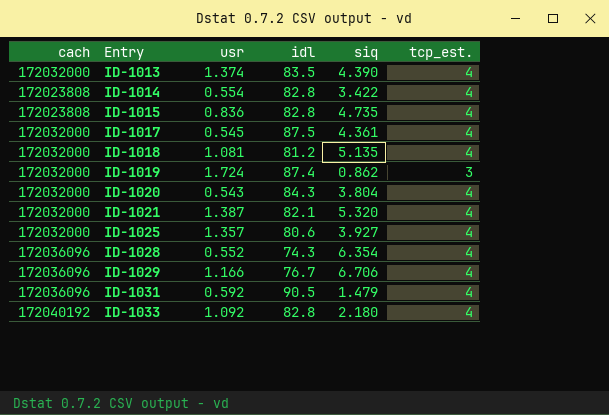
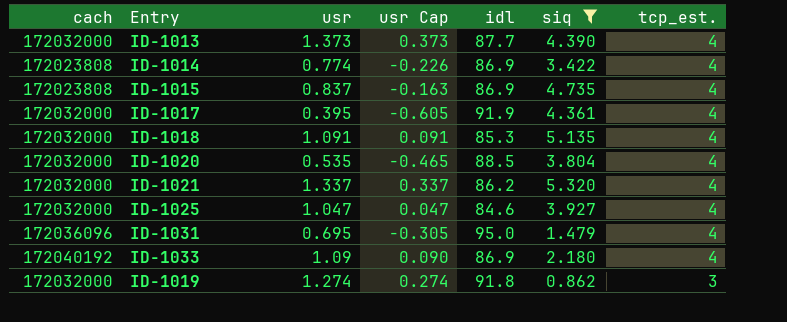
filter: none -> siq <= 5.320
row order: Entry ascending -> tcp_est. descending
column usr Cap | formula: none -> [usr] - 1
ID-1013 | usr: 1.374 -> 1.373
ID-1013 | idl: 83.5 -> 87.7
ID-1014 | usr: 0.554 -> 0.774
ID-1014 | idl: 82.8 -> 86.9
ID-1015 | usr: 0.836 -> 0.837
ID-1015 | idl: 82.8 -> 86.9
ID-1017 | usr: 0.545 -> 0.395
ID-1017 | idl: 87.5 -> 91.9
ID-1018 | usr: 1.081 -> 1.091
ID-1018 | idl: 81.2 -> 85.3
ID-1020 | usr: 0.543 -> 0.535
ID-1020 | idl: 84.3 -> 88.5
ID-1021 | usr: 1.387 -> 1.337
ID-1021 | idl: 82.1 -> 86.2
ID-1025 | usr: 1.357 -> 1.047
ID-1025 | idl: 80.6 -> 84.6
ID-1031 | usr: 0.592 -> 0.695
ID-1031 | idl: 90.5 -> 95.0
ID-1033 | usr: 1.092 -> 1.09
ID-1033 | idl: 82.8 -> 86.9
ID-1019 | usr: 1.724 -> 1.274
ID-1019 | idl: 87.4 -> 91.8

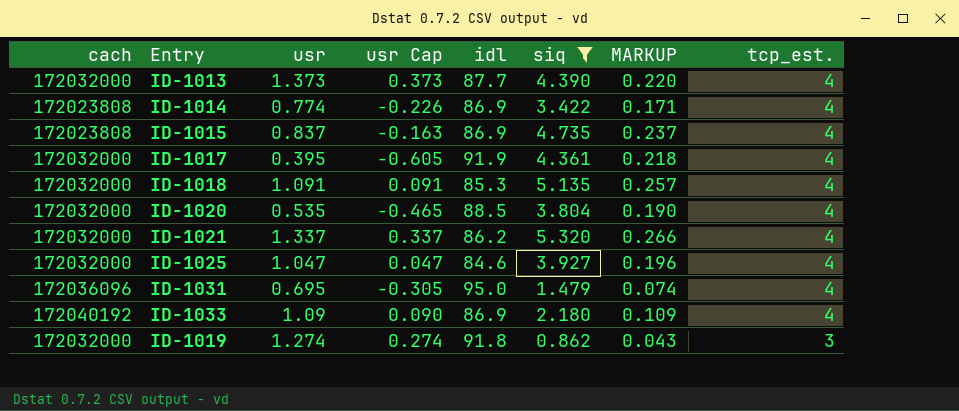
column MARKUP | formula: none -> [siq] * 0.05

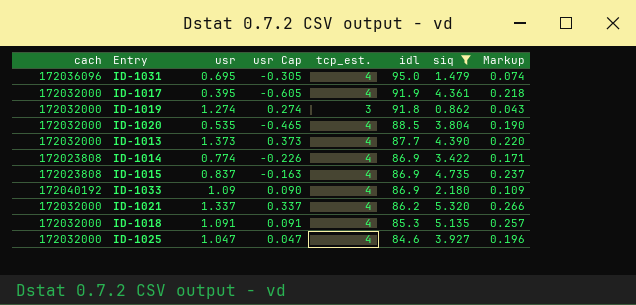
row order: tcp_est. descending -> idl descending
column tcp_est. | position: 8 -> 5
column name: MARKUP -> Markup

